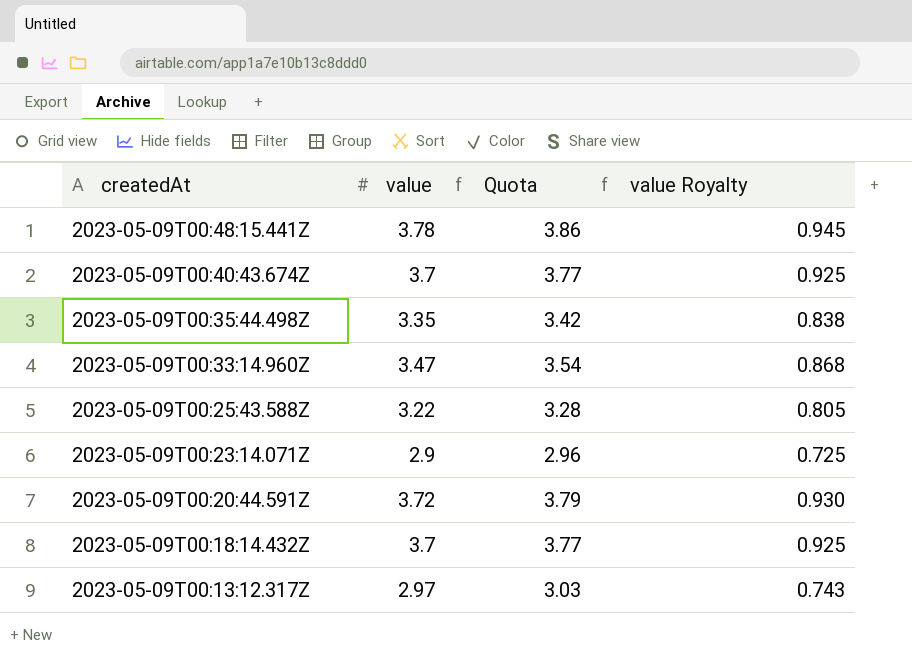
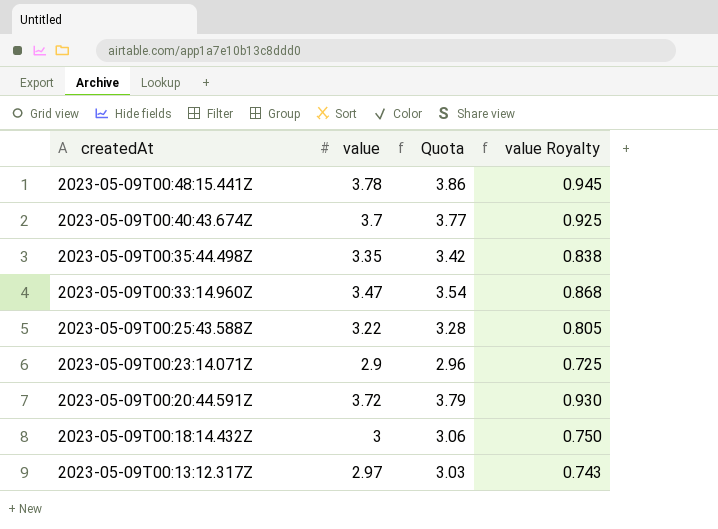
2023-05-09T00:18:14.432Z | value: 3.7 -> 3
2023-05-09T00:18:14.432Z | Quota: 3.77 -> 3.06
2023-05-09T00:18:14.432Z | value Royalty: 0.925 -> 0.750

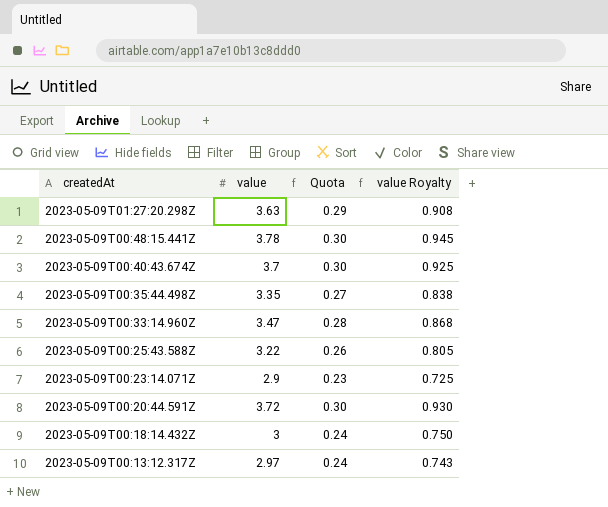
column Quota | formula: [value] * 1.02 -> [value] * 0.08
row 2023-05-09T01:27:20.298Z: none -> 3.63 | 0.29 | 0.908

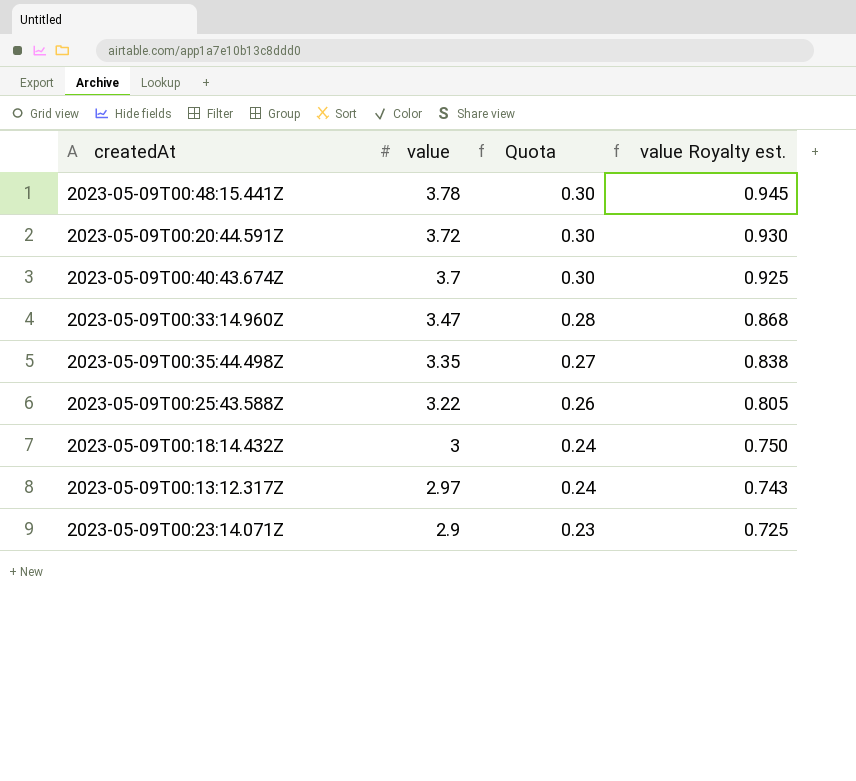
row order: createdAt descending -> value descending
column name: value Royalty -> value Royalty est.
row 2023-05-09T01:27:20.298Z: 3.63 | 0.29 | 0.908 -> none

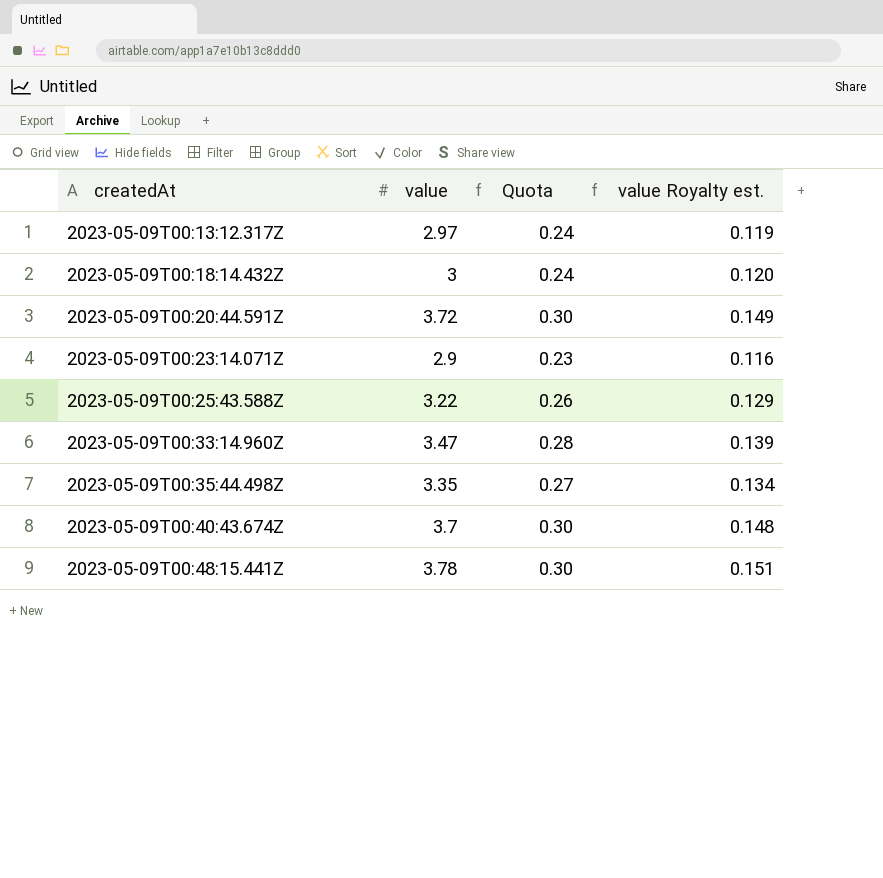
row order: value descending -> createdAt ascending
column value Royalty est. | formula: [value] * 0.25 -> [value] * 0.04

